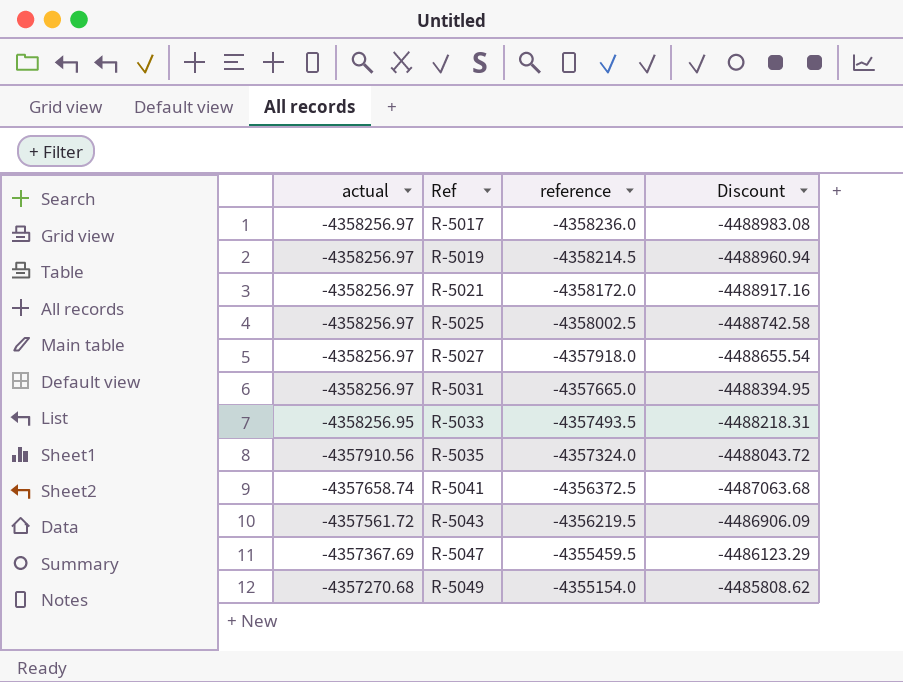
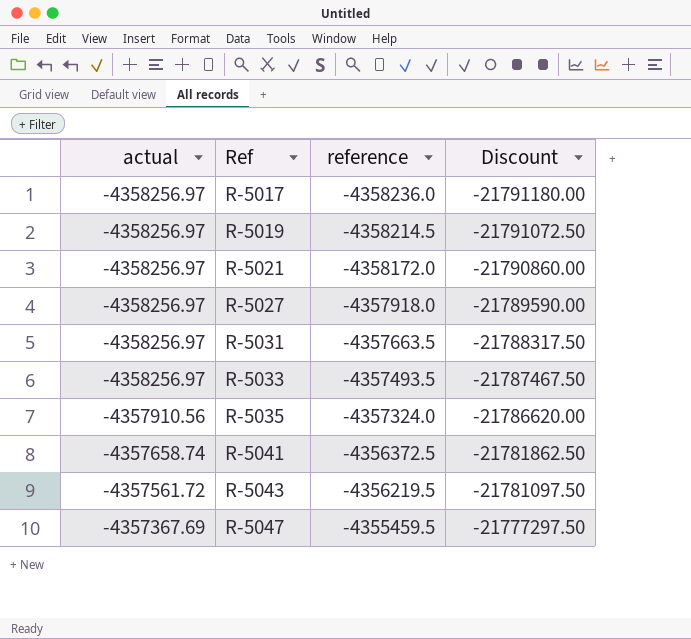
column Discount | formula: [reference] * 1.03 -> [reference] * 5
row R-5025: -4358256.97 | -4358002.5 | -4488742.58 -> none
row R-5049: -4357270.68 | -4355154.0 | -4485808.62 -> none
R-5031 | reference: -4357665.0 -> -4357663.5
R-5033 | actual: -4358256.95 -> -4358256.97

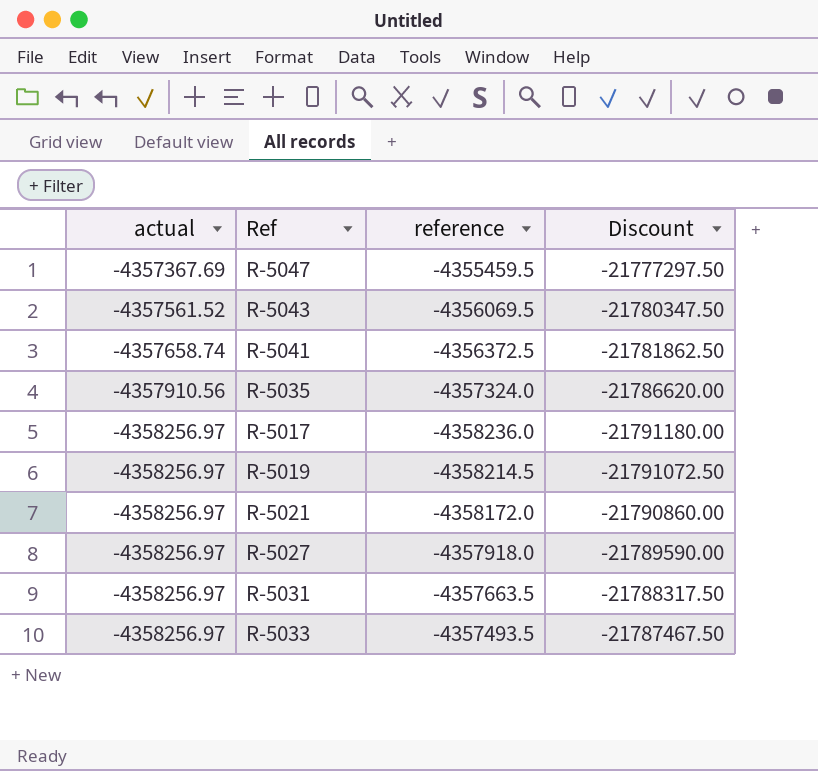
row order: actual ascending -> actual descending
R-5043 | actual: -4357561.72 -> -4357561.52
R-5043 | reference: -4356219.5 -> -4356069.5
R-5043 | Discount: -21781097.50 -> -21780347.50

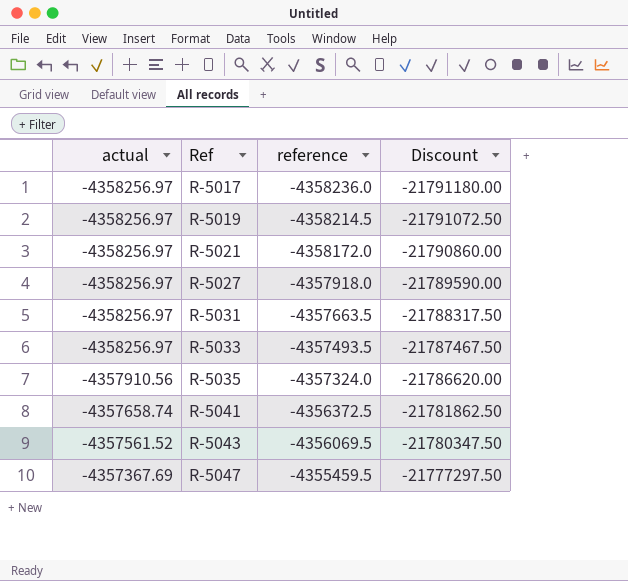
row order: actual descending -> actual ascending

